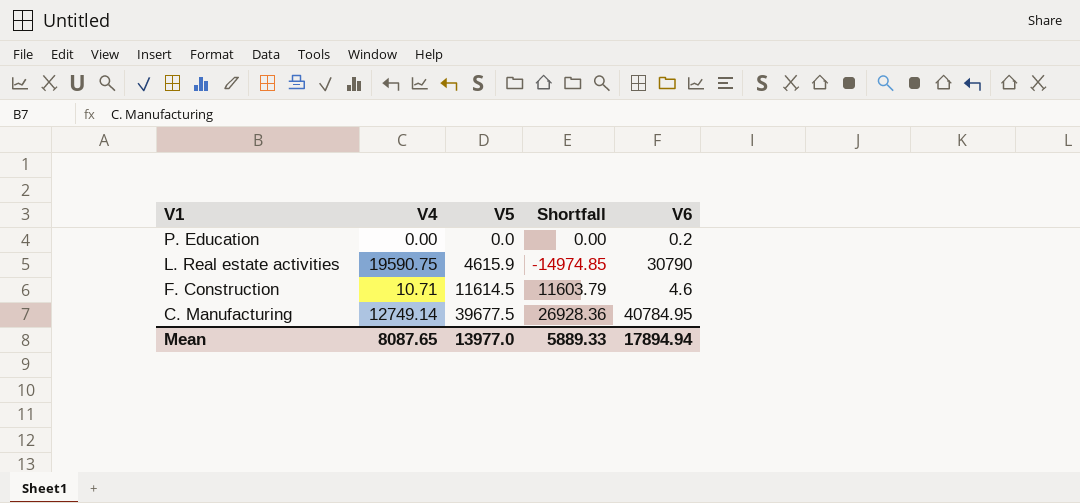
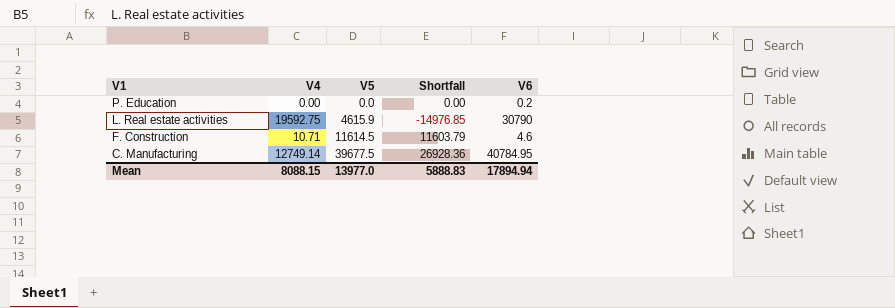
L. Real estate activities | V4: 19590.75 -> 19592.75
L. Real estate activities | Shortfall: -14974.85 -> -14976.85
Mean | V4: 8087.65 -> 8088.15
Mean | Shortfall: 5889.33 -> 5888.83

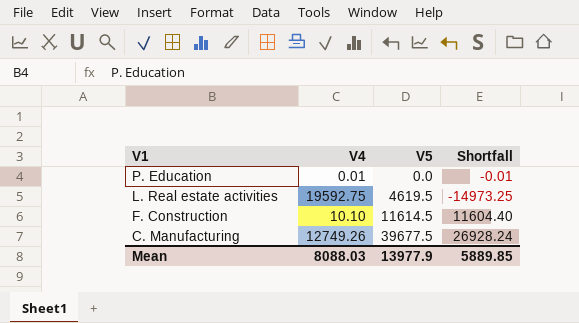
column V6 | position: 5 -> none
P. Education | V4: 0.00 -> 0.01
P. Education | Shortfall: 0.00 -> -0.01
L. Real estate activities | V5: 4615.9 -> 4619.5
L. Real estate activities | Shortfall: -14976.85 -> -14973.25
F. Construction | V4: 10.71 -> 10.10
F. Construction | Shortfall: 11603.79 -> 11604.40
C. Manufacturing | V4: 12749.14 -> 12749.26
C. Manufacturing | Shortfall: 26928.36 -> 26928.24
Mean | V4: 8088.15 -> 8088.03
Mean | V5: 13977.0 -> 13977.9
Mean | Shortfall: 5888.83 -> 5889.85

